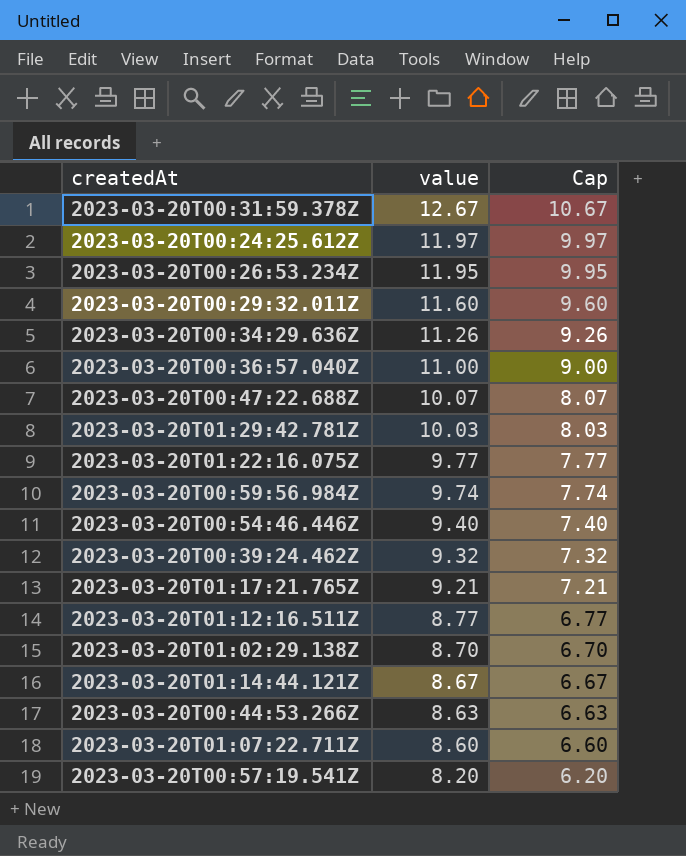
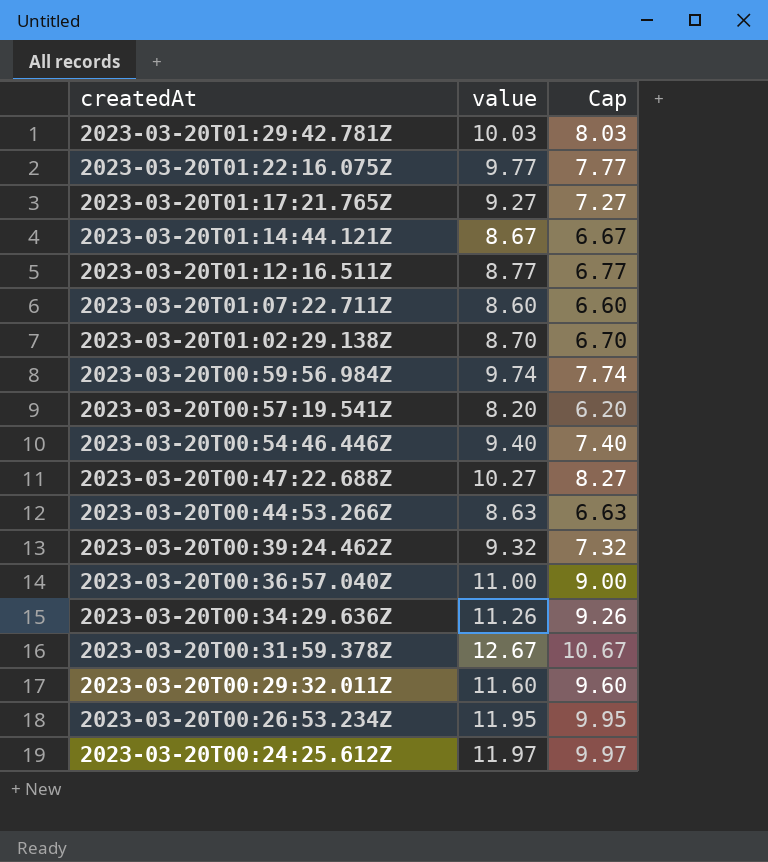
row order: value descending -> createdAt descending
2023-03-20T01:17:21.765Z | value: 9.21 -> 9.27
2023-03-20T01:17:21.765Z | Cap: 7.21 -> 7.27
2023-03-20T00:47:22.688Z | value: 10.07 -> 10.27
2023-03-20T00:47:22.688Z | Cap: 8.07 -> 8.27

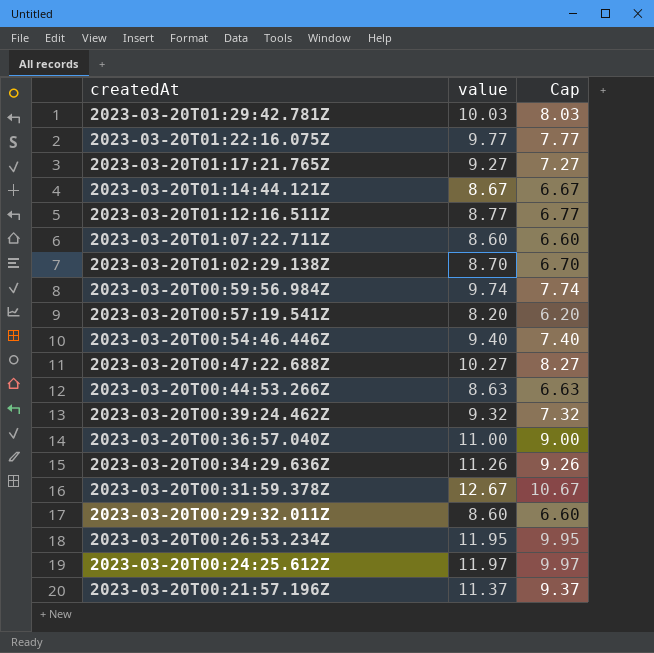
2023-03-20T00:29:32.011Z | value: 11.60 -> 8.60
2023-03-20T00:29:32.011Z | Cap: 9.60 -> 6.60
row 2023-03-20T00:21:57.196Z: none -> 11.37 | 9.37

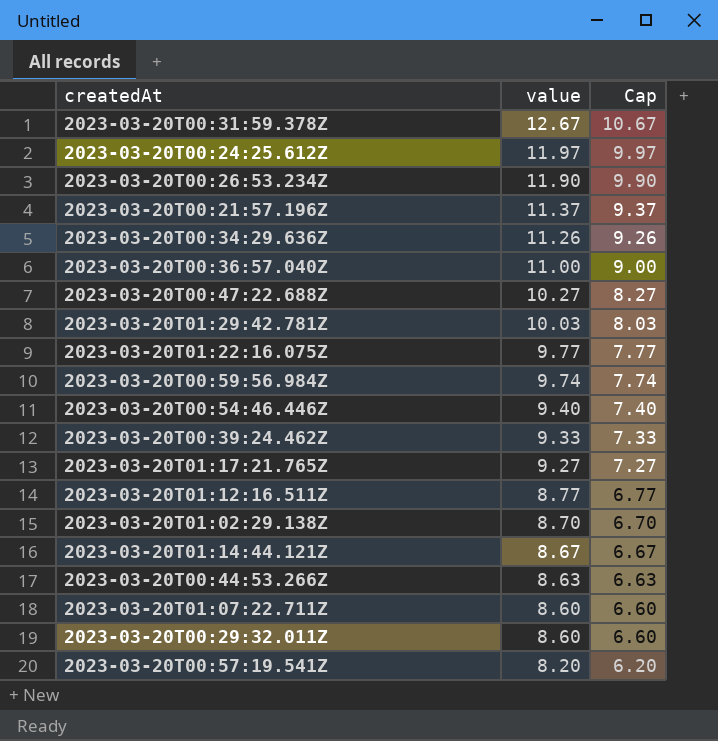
row order: createdAt descending -> value descending
2023-03-20T00:26:53.234Z | value: 11.95 -> 11.90
2023-03-20T00:26:53.234Z | Cap: 9.95 -> 9.90
2023-03-20T00:39:24.462Z | value: 9.32 -> 9.33
2023-03-20T00:39:24.462Z | Cap: 7.32 -> 7.33

